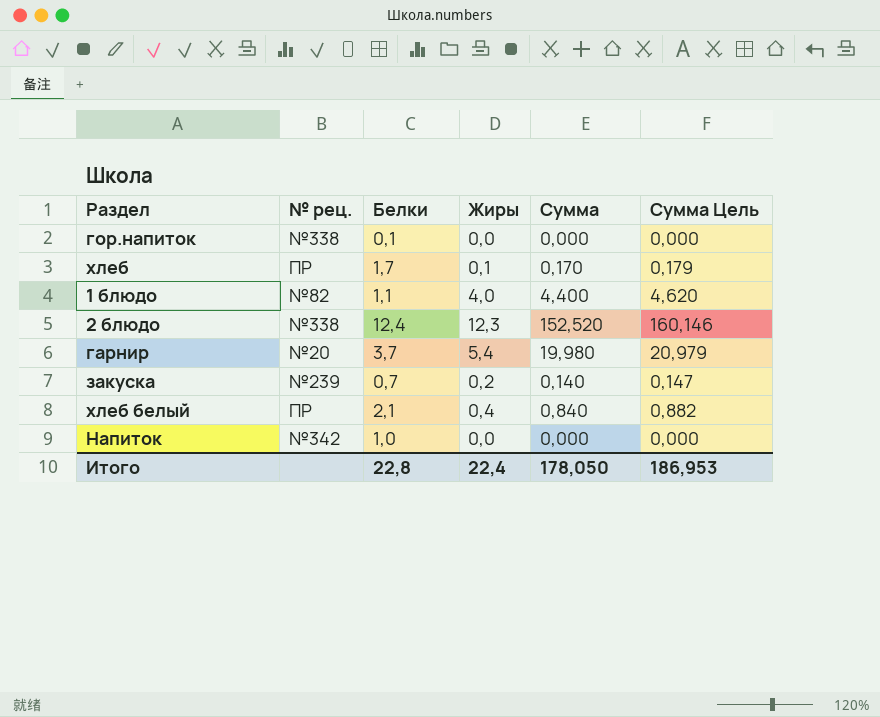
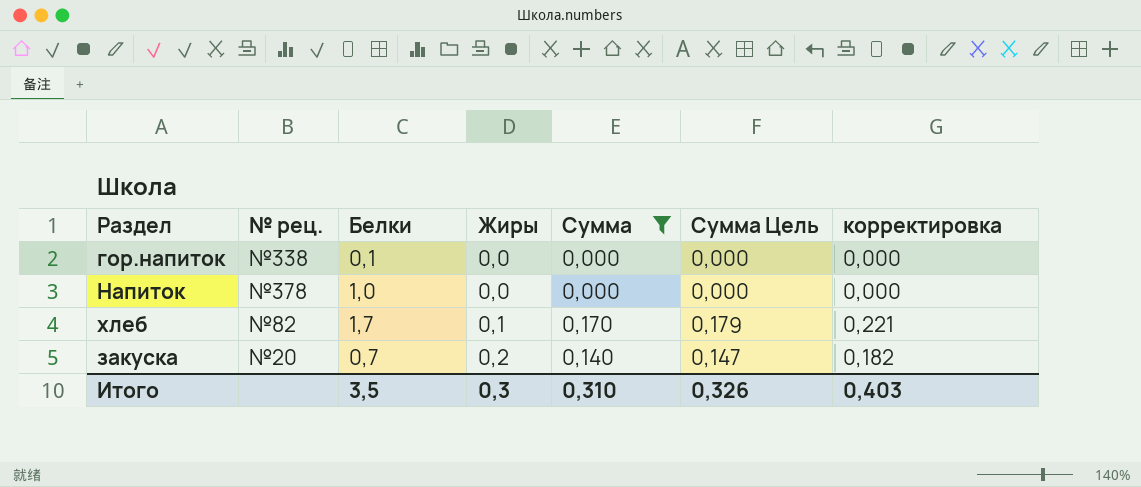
filter: none -> Сумма <= 0,170
row order: none -> Жиры ascending
column корректировка | formula: none -> [Сумма] * 1,3
Напиток | № рец.: №342 -> №378
хлеб | № рец.: ПР -> №82
закуска | № рец.: №239 -> №20
Итого | Белки: 22,8 -> 3,5
Итого | Жиры: 22,4 -> 0,3
Итого | Сумма: 178,050 -> 0,310
Итого | Сумма Цель: 186,953 -> 0,326

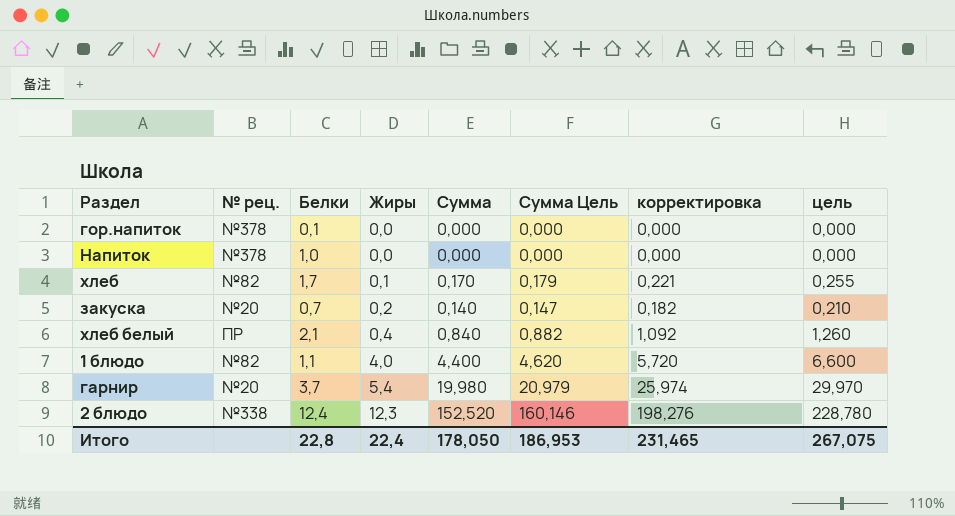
filter: Сумма <= 0,170 -> none
column цель | formula: none -> [Сумма] * 1,5
гор.напиток | № рец.: №338 -> №378
Итого | Белки: 3,5 -> 22,8
Итого | Жиры: 0,3 -> 22,4
Итого | Сумма: 0,310 -> 178,050
Итого | Сумма Цель: 0,326 -> 186,953
Итого | корректировка: 0,403 -> 231,465

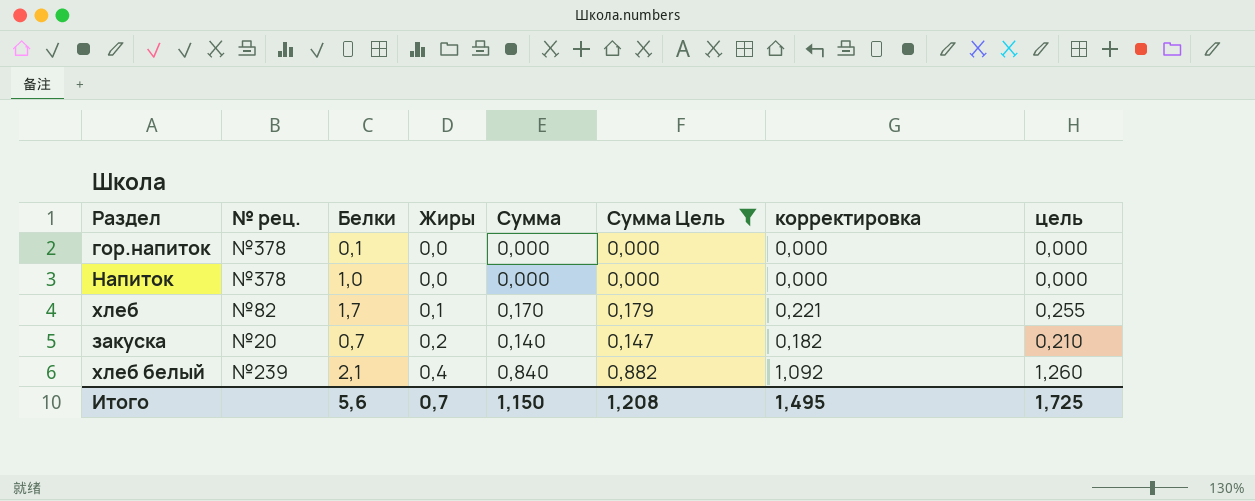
filter: none -> Сумма Цель <= 0,882
хлеб белый | № рец.: ПР -> №239
Итого | Белки: 22,8 -> 5,6
Итого | Жиры: 22,4 -> 0,7
Итого | Сумма: 178,050 -> 1,150
Итого | Сумма Цель: 186,953 -> 1,208
Итого | корректировка: 231,465 -> 1,495
Итого | цель: 267,075 -> 1,725

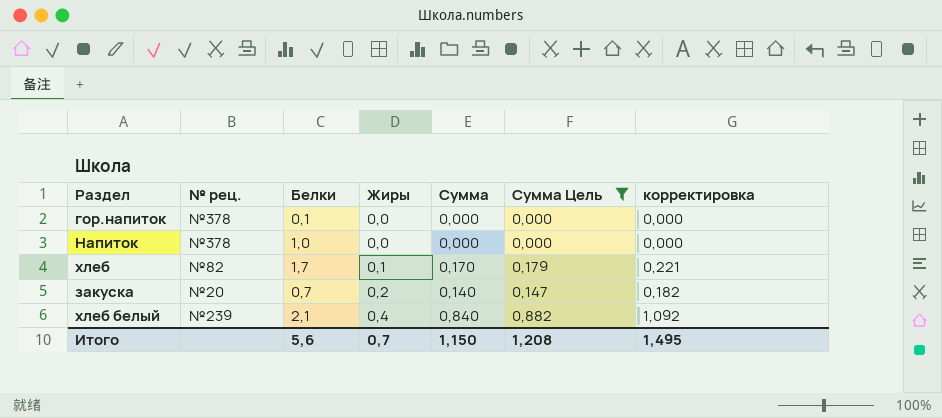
column цель | formula: [Сумма] * 1,5 -> none

